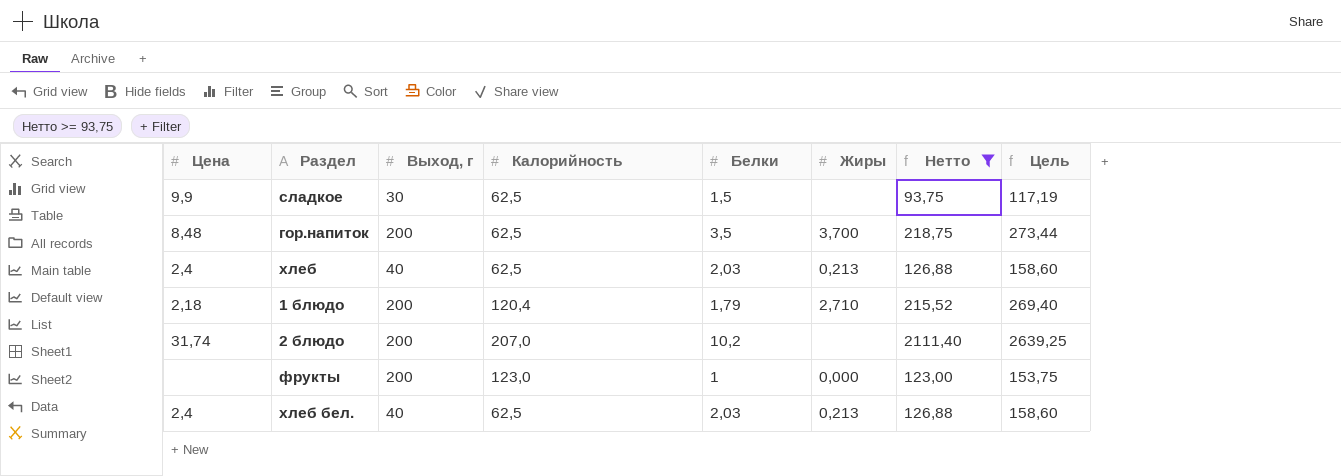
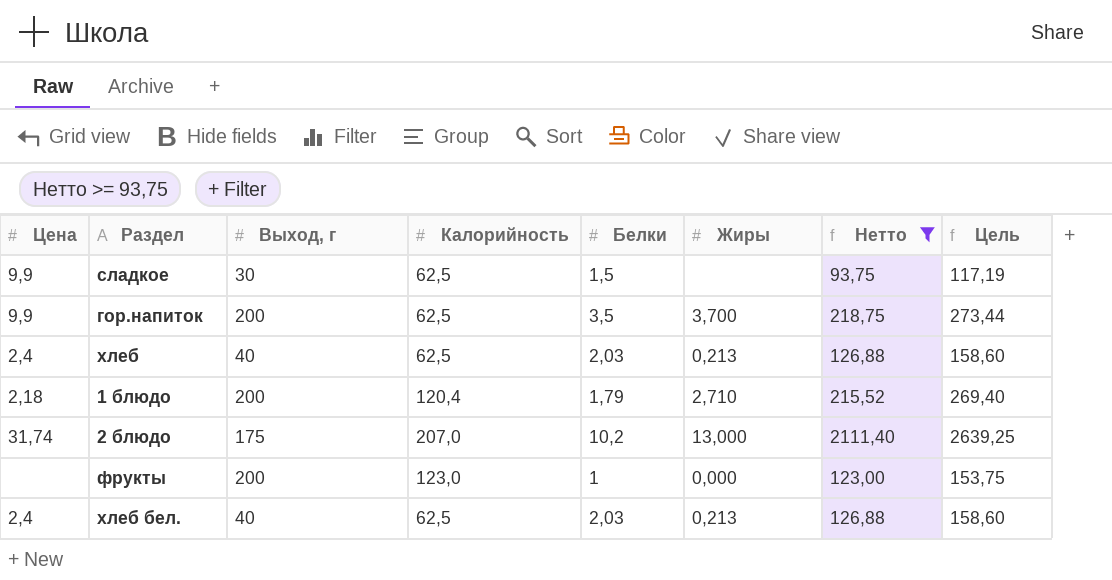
гор.напиток | Цена: 8,48 -> 9,9
2 блюдо | Выход, г: 200 -> 175
2 блюдо | Жиры: none -> 13,000

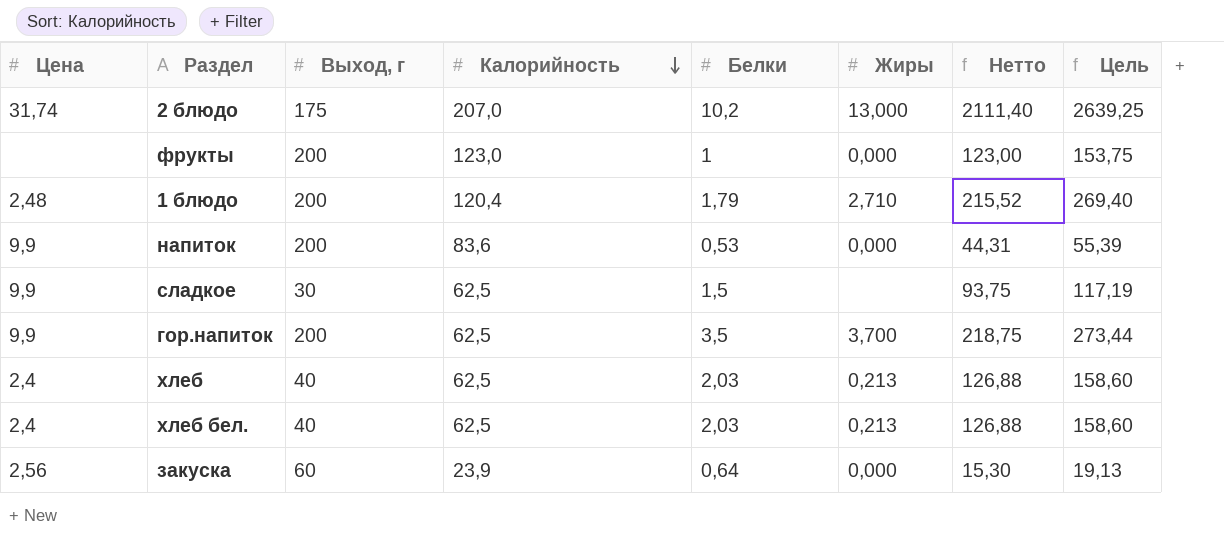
filter: Нетто >= 93,75 -> none
row order: none -> Калорийность descending
1 блюдо | Цена: 2,18 -> 2,48

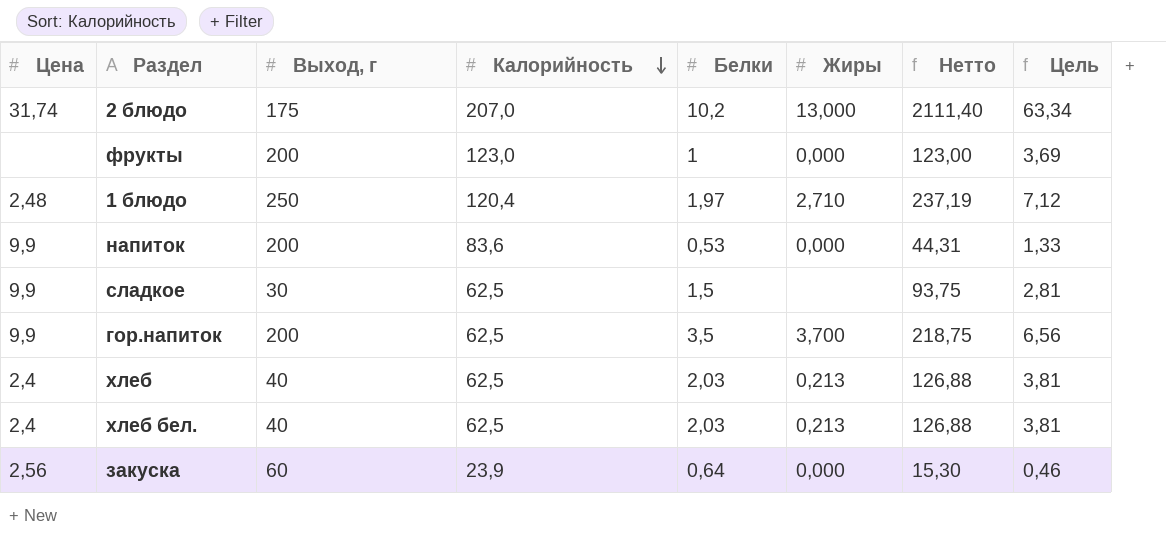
column Цель | formula: [Нетто] * 1,25 -> [Нетто] * 0,03
1 блюдо | Выход, г: 200 -> 250
1 блюдо | Белки: 1,79 -> 1,97
1 блюдо | Нетто: 215,52 -> 237,19

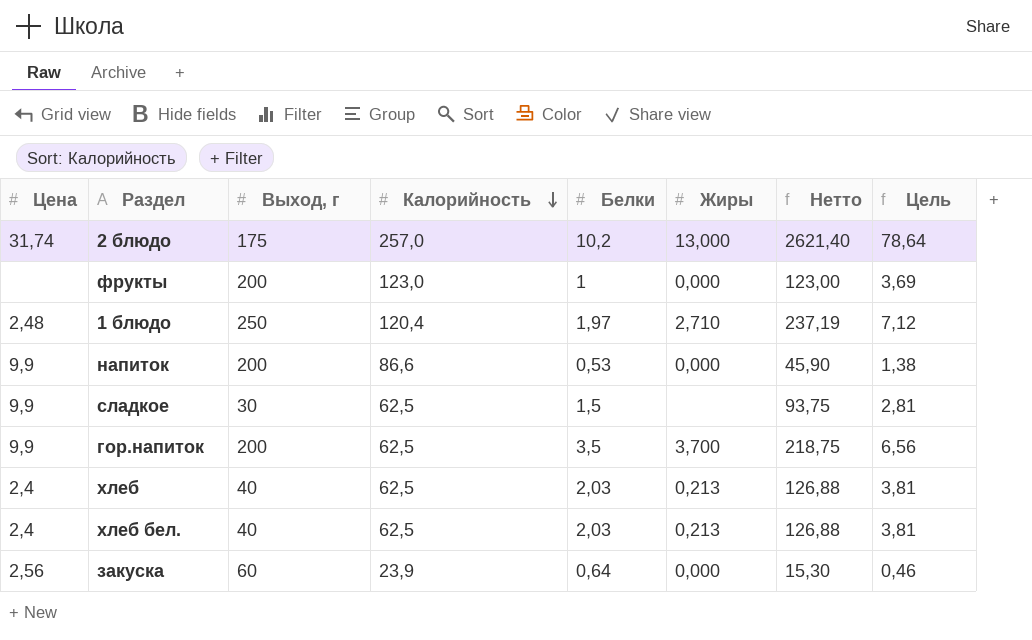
2 блюдо | Калорийность: 207,0 -> 257,0
2 блюдо | Нетто: 2111,40 -> 2621,40
2 блюдо | Цель: 63,34 -> 78,64
напиток | Калорийность: 83,6 -> 86,6
напиток | Нетто: 44,31 -> 45,90
напиток | Цель: 1,33 -> 1,38

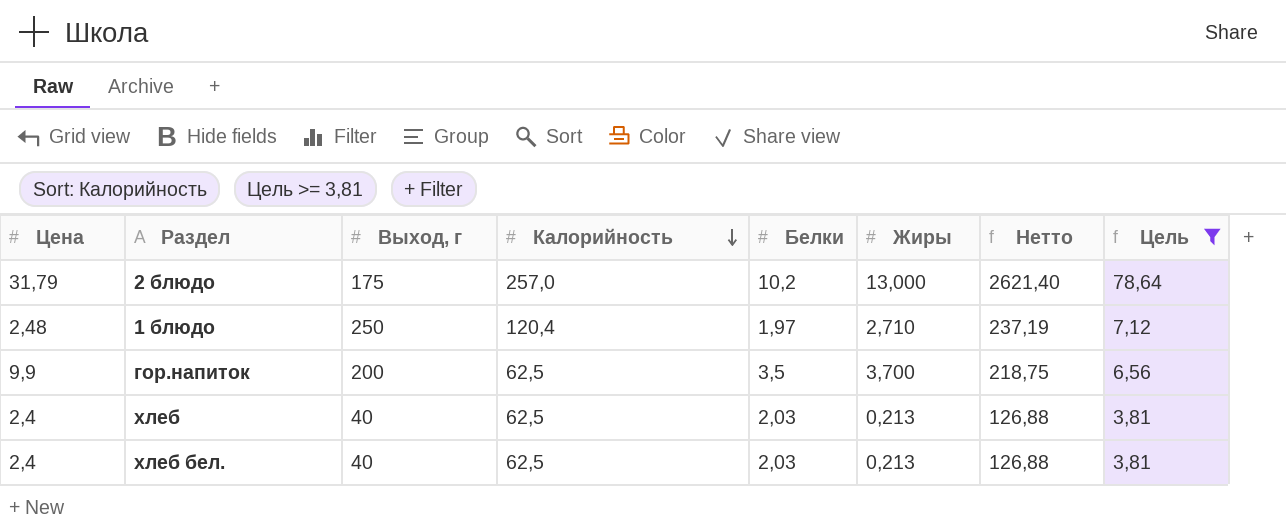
filter: none -> Цель >= 3,81
2 блюдо | Цена: 31,74 -> 31,79

